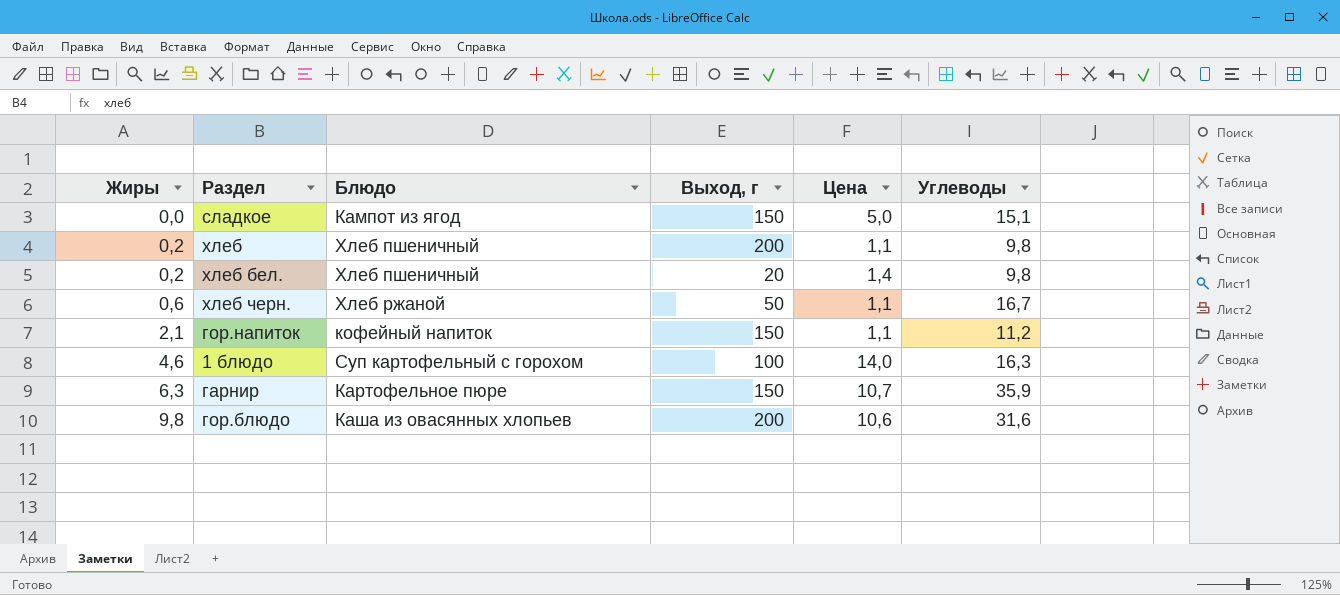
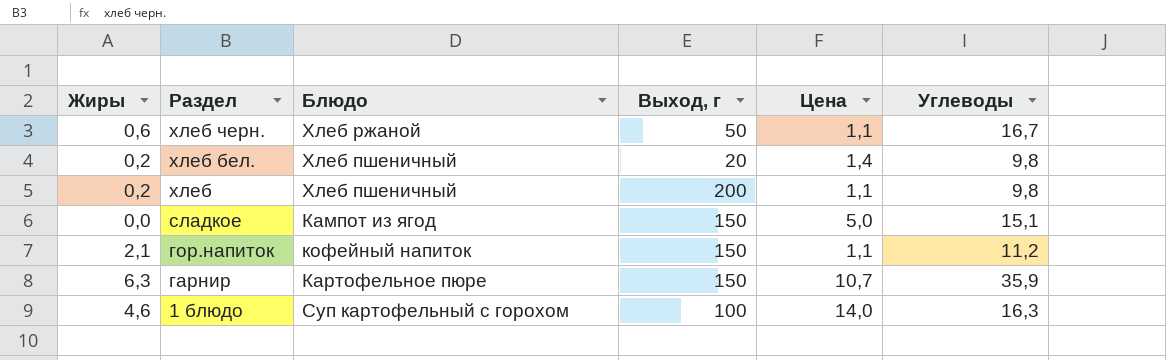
row order: Жиры ascending -> Раздел descending
row гор.блюдо: 9,8 | Каша из овасянных хлопьев | 200 | 10,6 | 31,6 -> none

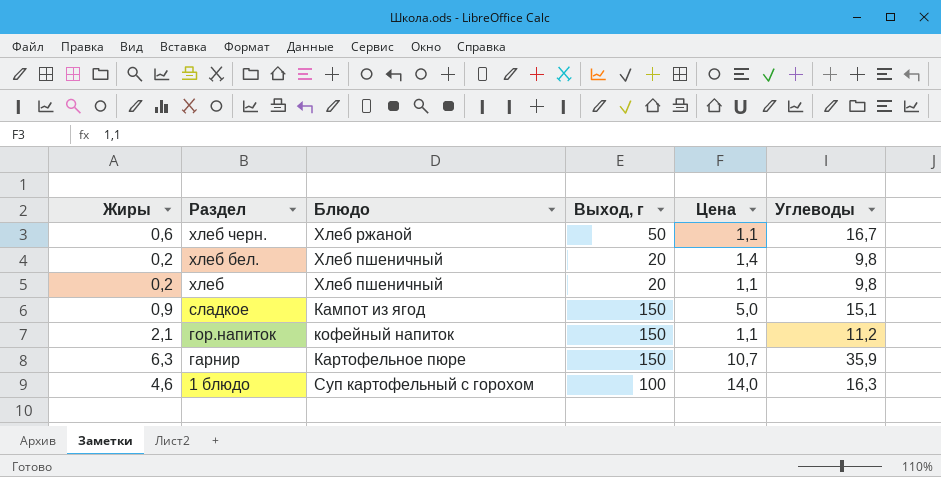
хлеб | Выход, г: 200 -> 20
сладкое | Жиры: 0,0 -> 0,9

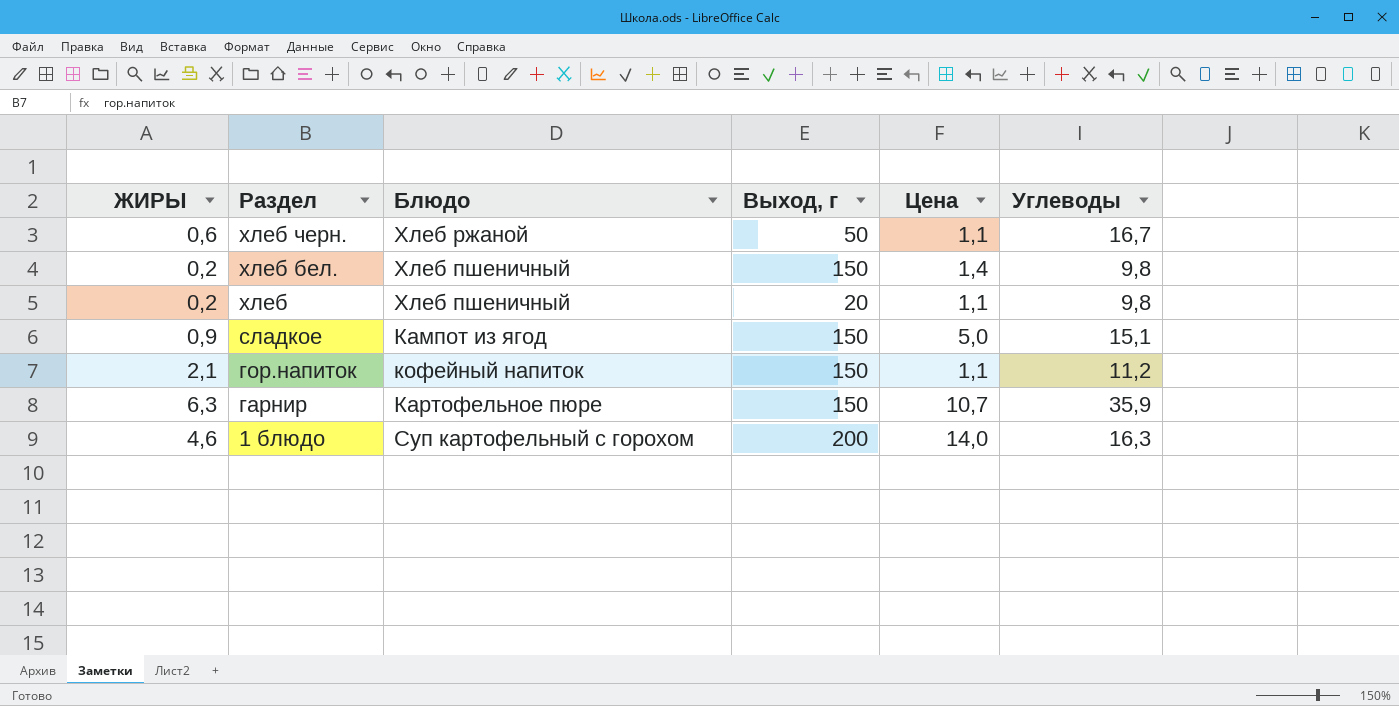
column name: Жиры -> ЖИРЫ
хлеб бел. | Выход, г: 20 -> 150
1 блюдо | Выход, г: 100 -> 200

